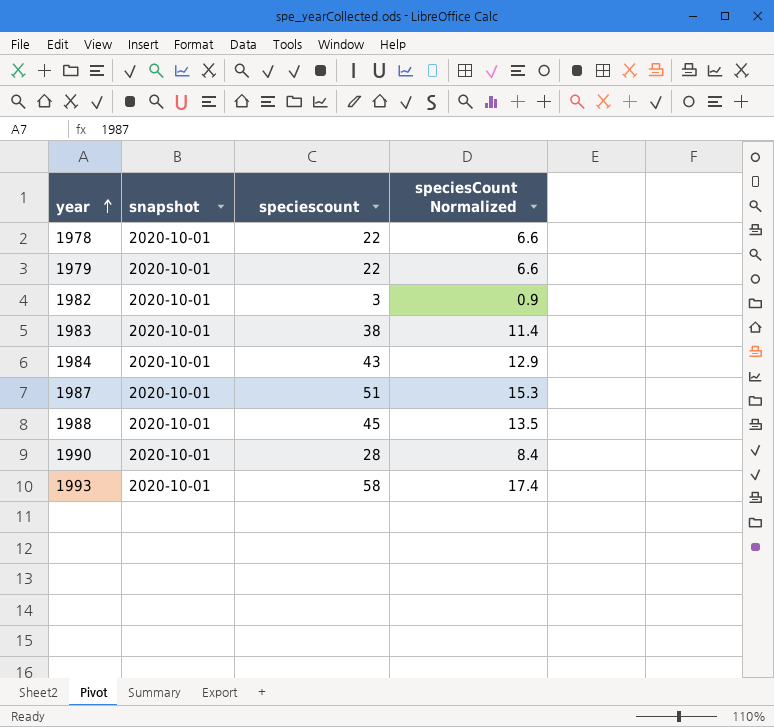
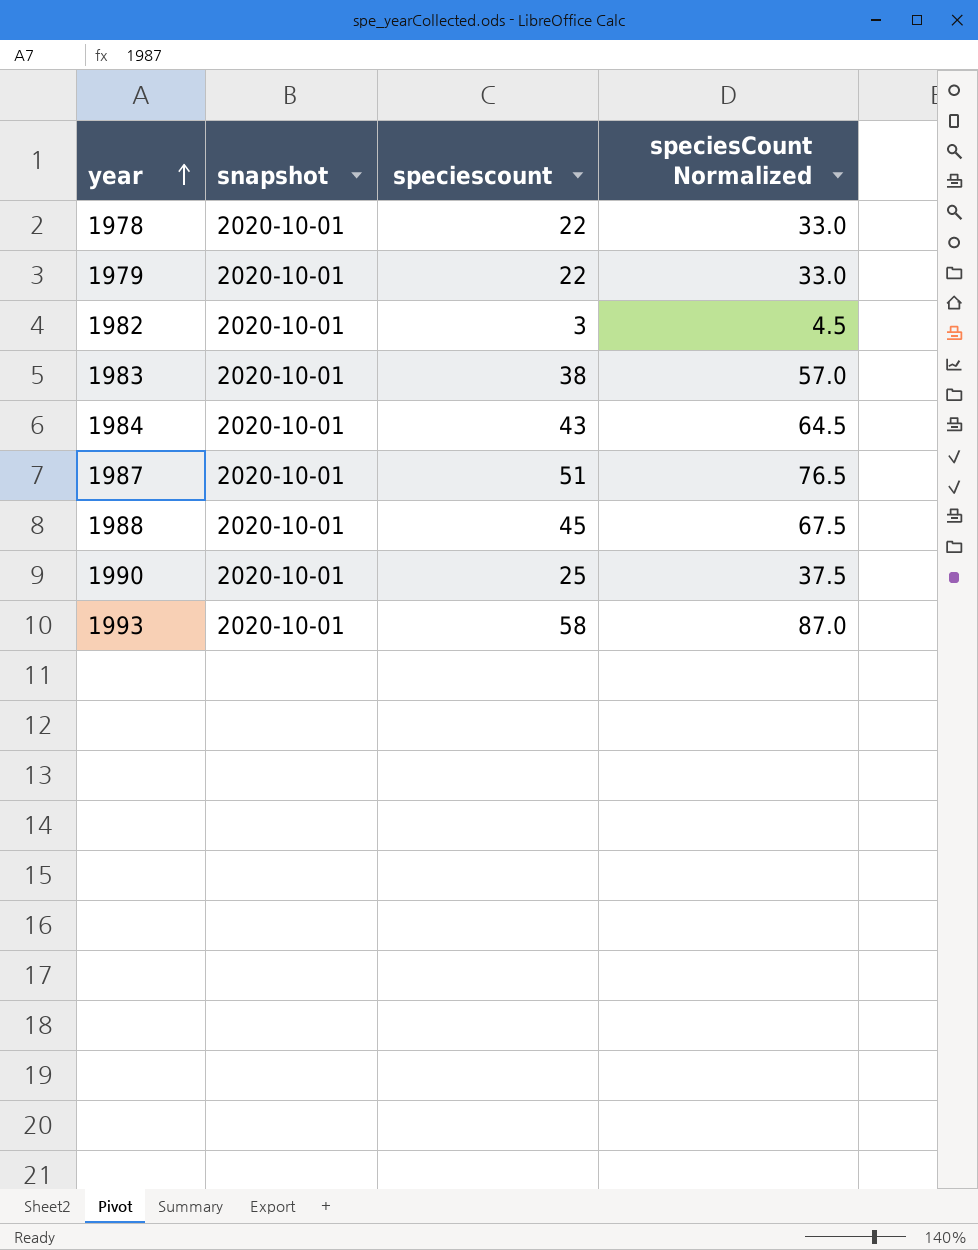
column speciesCount Normalized | formula: [speciescount] * 0.3 -> [speciescount] * 1.5
1990 | speciescount: 28 -> 25

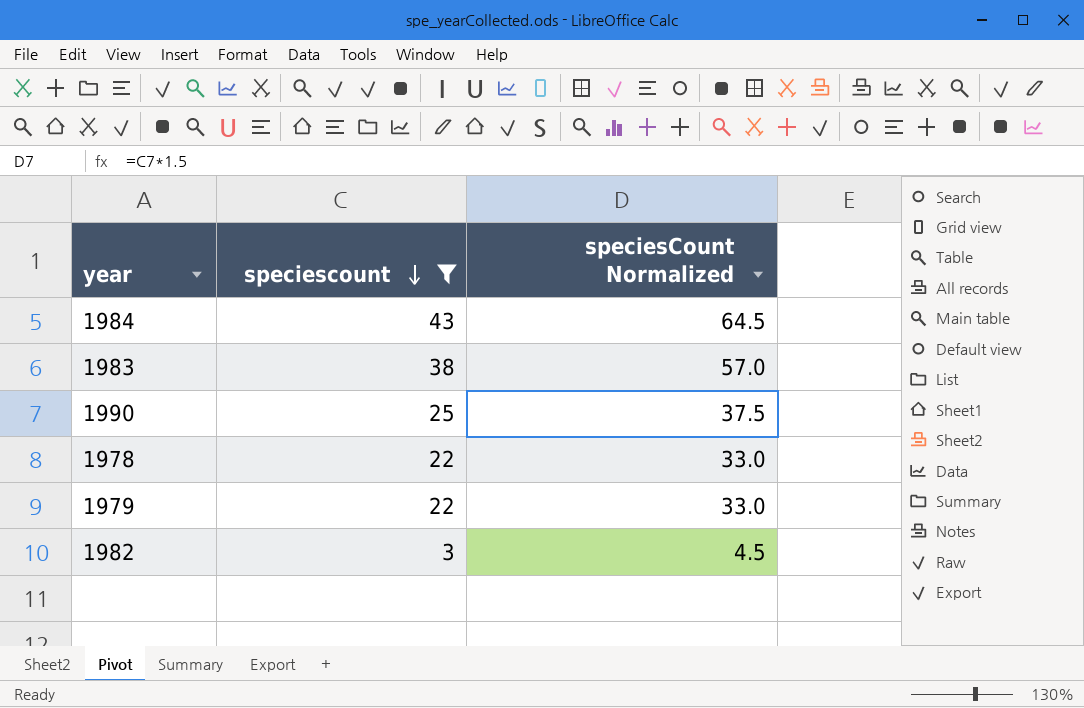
filter: none -> speciescount <= 43
row order: year ascending -> speciescount descending
column snapshot | position: 2 -> none

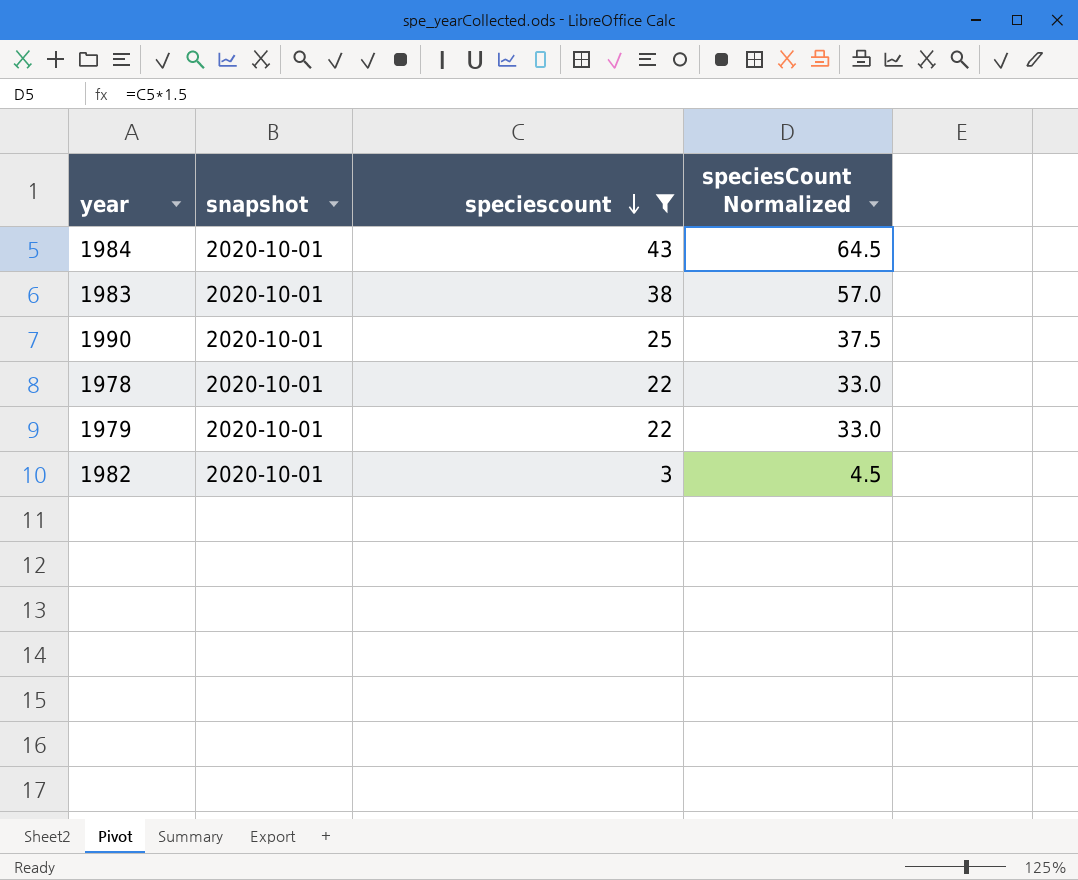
column snapshot | position: none -> 2

